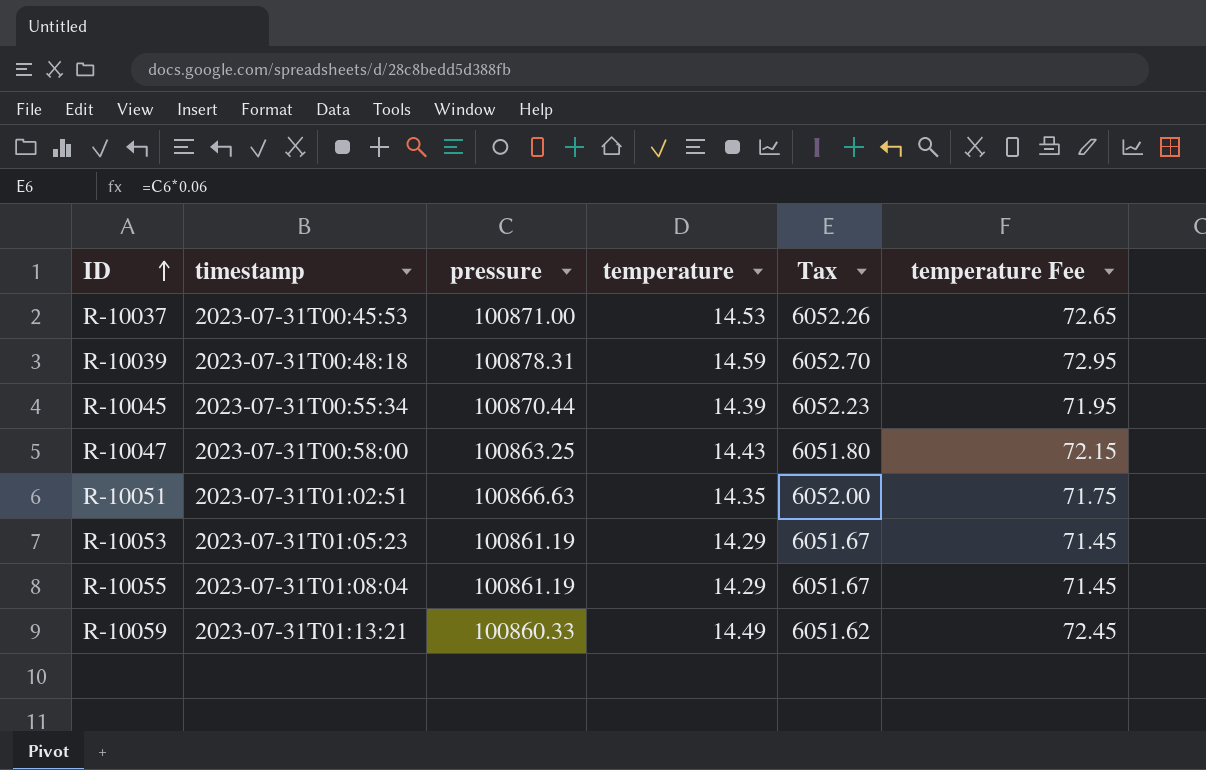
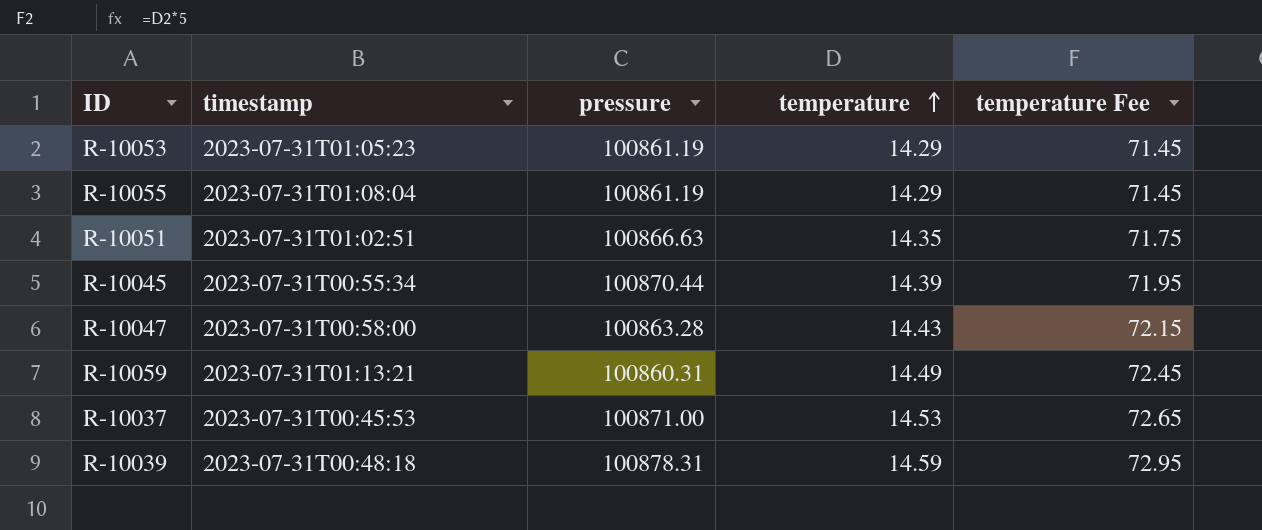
row order: ID ascending -> temperature ascending
column Tax | formula: [pressure] * 0.06 -> none
R-10047 | pressure: 100863.25 -> 100863.28
R-10059 | pressure: 100860.33 -> 100860.31

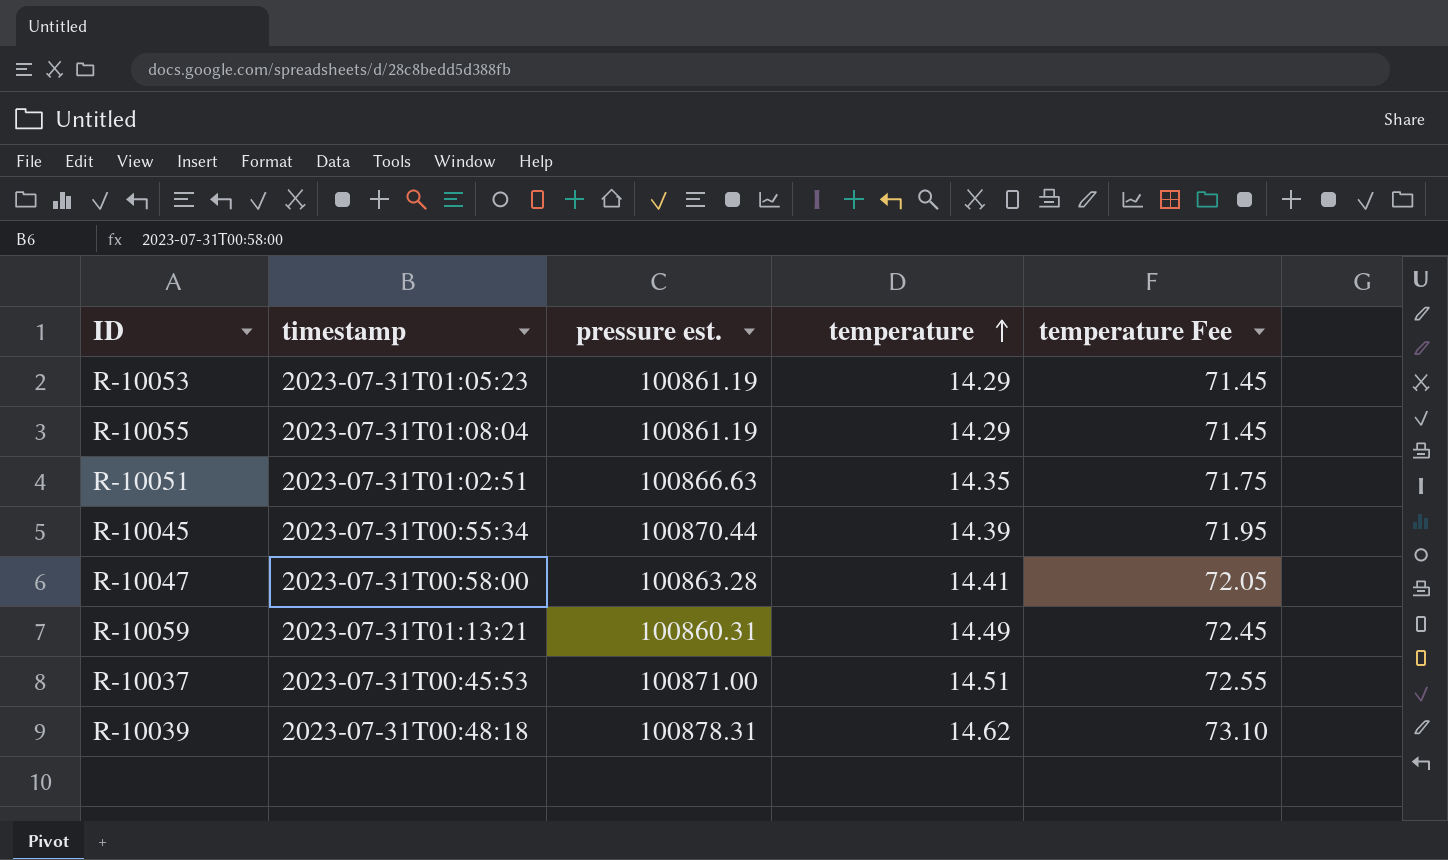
column name: pressure -> pressure est.
R-10047 | temperature: 14.43 -> 14.41
R-10047 | temperature Fee: 72.15 -> 72.05
R-10037 | temperature: 14.53 -> 14.51
R-10037 | temperature Fee: 72.65 -> 72.55
R-10039 | temperature: 14.59 -> 14.62
R-10039 | temperature Fee: 72.95 -> 73.10

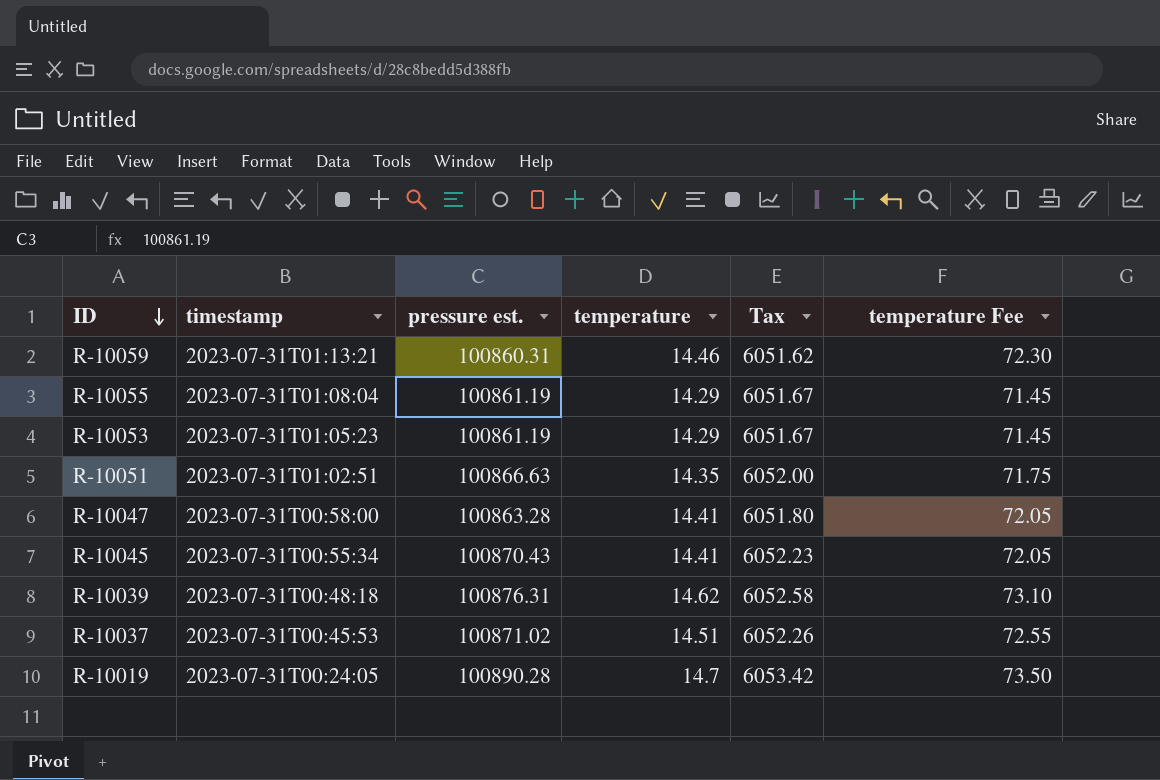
row order: temperature ascending -> ID descending
column Tax | formula: none -> [pressure est.] * 0.06
R-10059 | temperature: 14.49 -> 14.46
R-10059 | temperature Fee: 72.45 -> 72.30
R-10045 | pressure est.: 100870.44 -> 100870.43
R-10045 | temperature: 14.39 -> 14.41
R-10045 | temperature Fee: 71.95 -> 72.05
R-10039 | pressure est.: 100878.31 -> 100876.31
R-10037 | pressure est.: 100871.00 -> 100871.02
row R-10019: none -> 2023-07-31T00:24:05 | 100890.28 | 14.7 | 6053.42 | 73.50

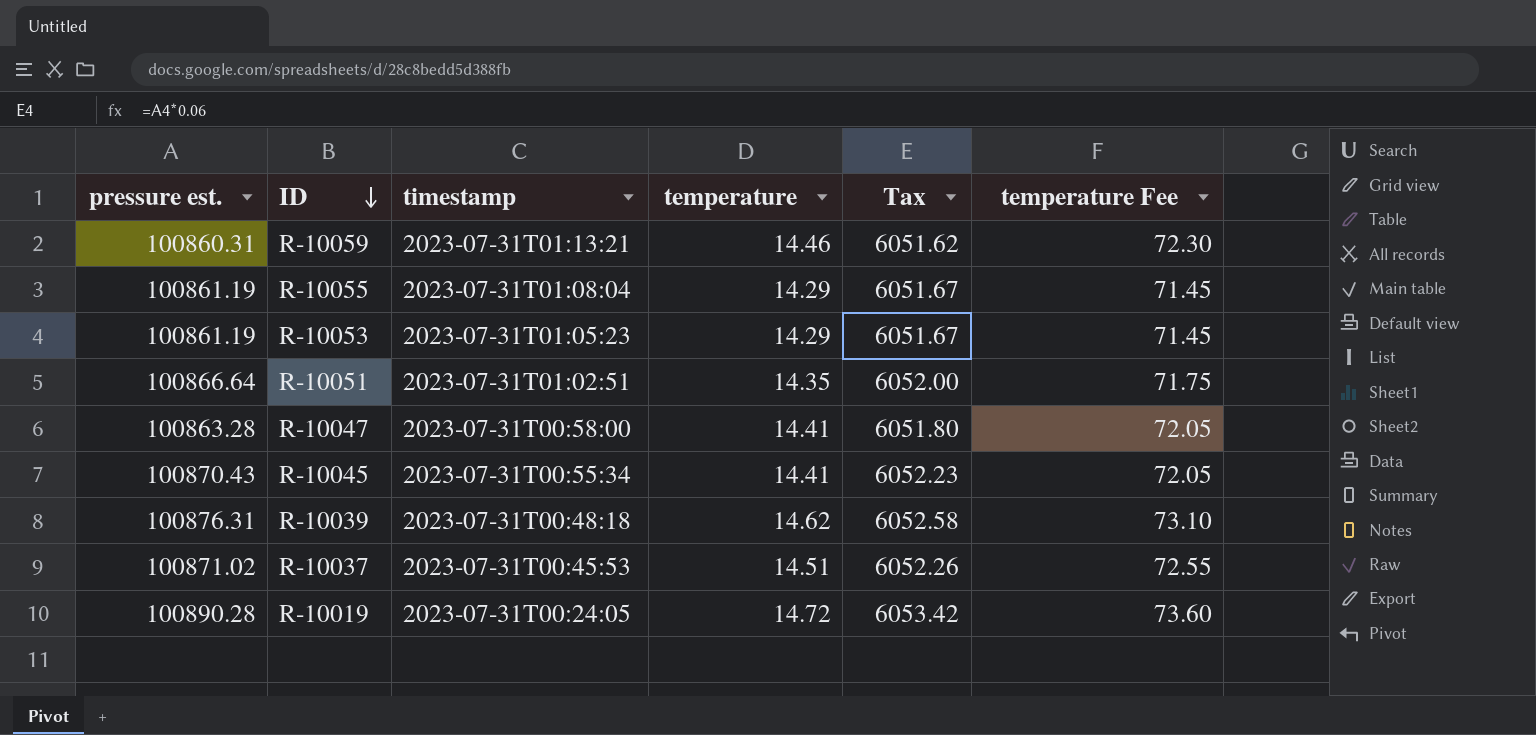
column pressure est. | position: 3 -> 1
R-10051 | pressure est.: 100866.63 -> 100866.64
R-10019 | temperature: 14.7 -> 14.72
R-10019 | temperature Fee: 73.50 -> 73.60

